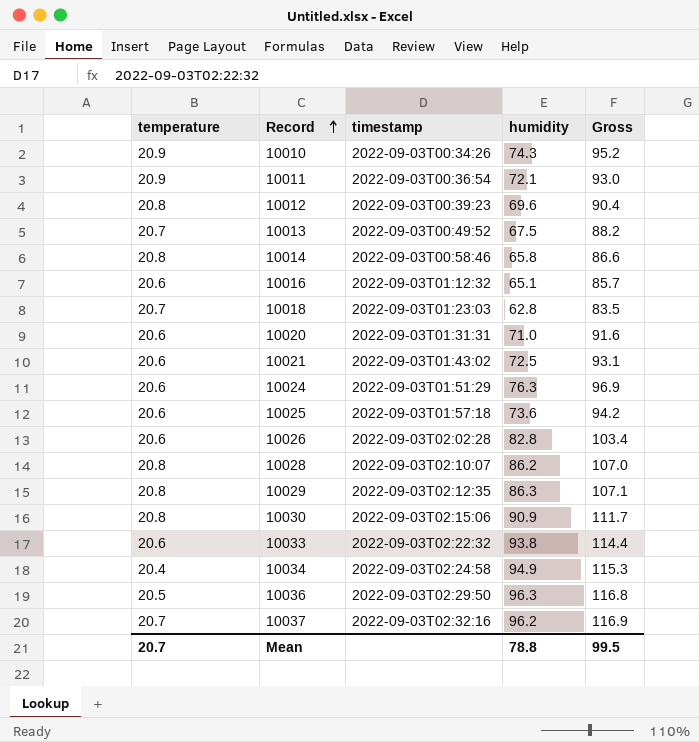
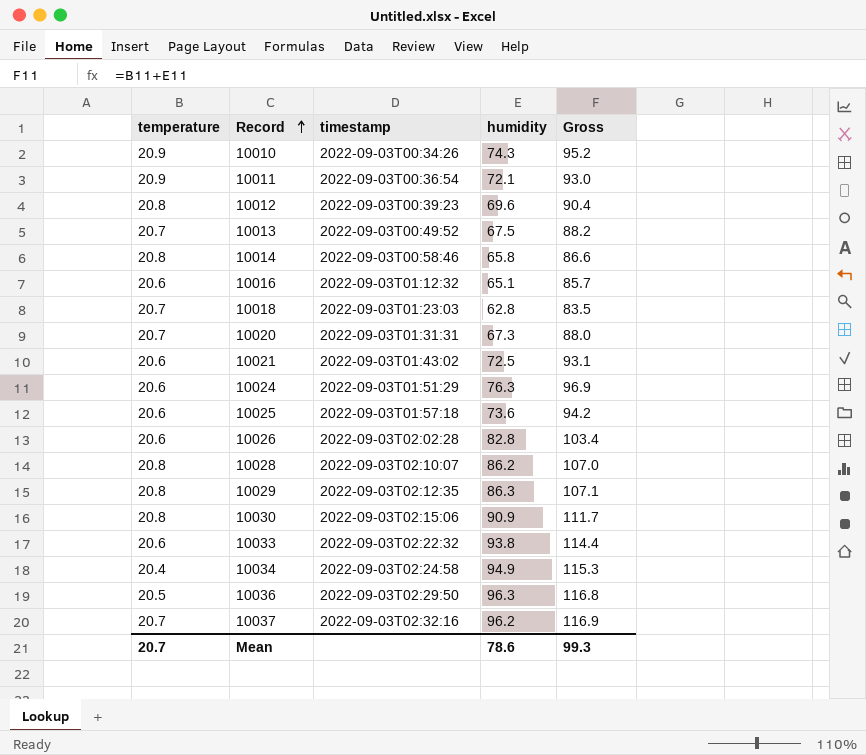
10020 | temperature: 20.6 -> 20.7
10020 | humidity: 71.0 -> 67.3
10020 | Gross: 91.6 -> 88.0
Mean | humidity: 78.8 -> 78.6
Mean | Gross: 99.5 -> 99.3

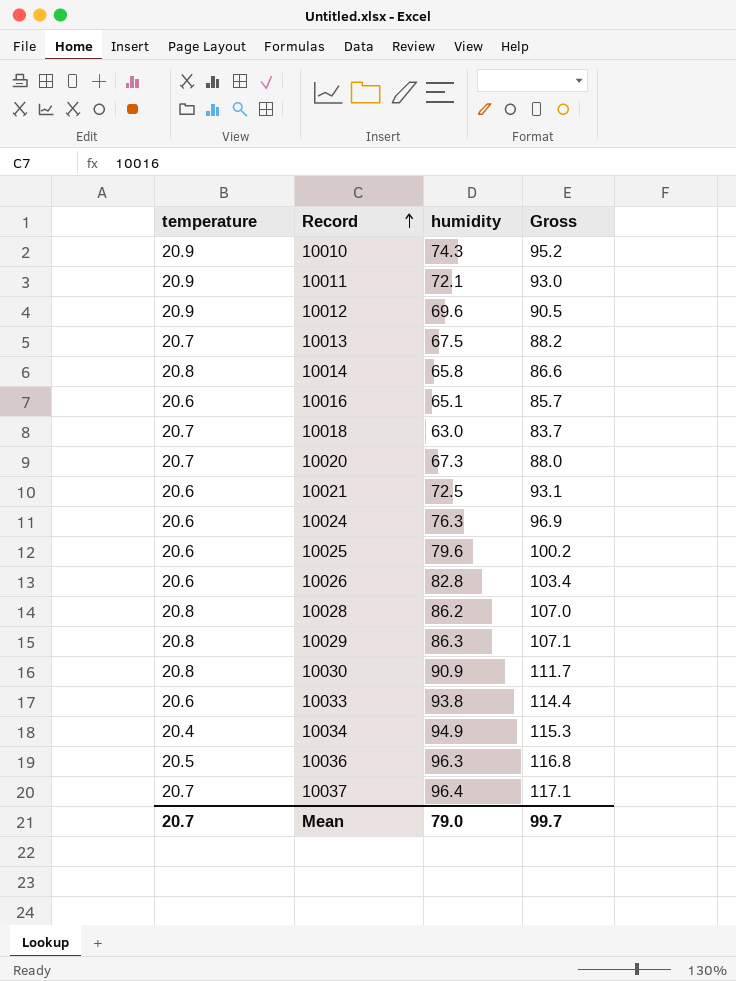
column timestamp | position: 3 -> none
10012 | temperature: 20.8 -> 20.9
10012 | Gross: 90.4 -> 90.5
10018 | humidity: 62.8 -> 63.0
10018 | Gross: 83.5 -> 83.7
10025 | humidity: 73.6 -> 79.6
10025 | Gross: 94.2 -> 100.2
10037 | humidity: 96.2 -> 96.4
10037 | Gross: 116.9 -> 117.1
Mean | humidity: 78.6 -> 79.0
Mean | Gross: 99.3 -> 99.7

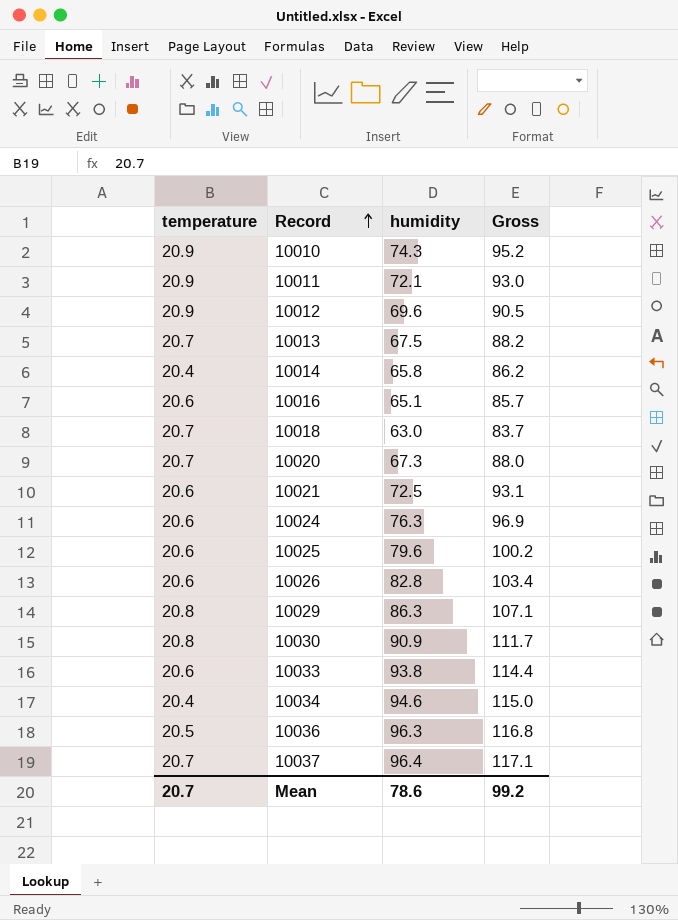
row 10028: 20.8 | 86.2 | 107.0 -> none
10014 | temperature: 20.8 -> 20.4
10014 | Gross: 86.6 -> 86.2
10034 | humidity: 94.9 -> 94.6
10034 | Gross: 115.3 -> 115.0
Mean | humidity: 79.0 -> 78.6
Mean | Gross: 99.7 -> 99.2

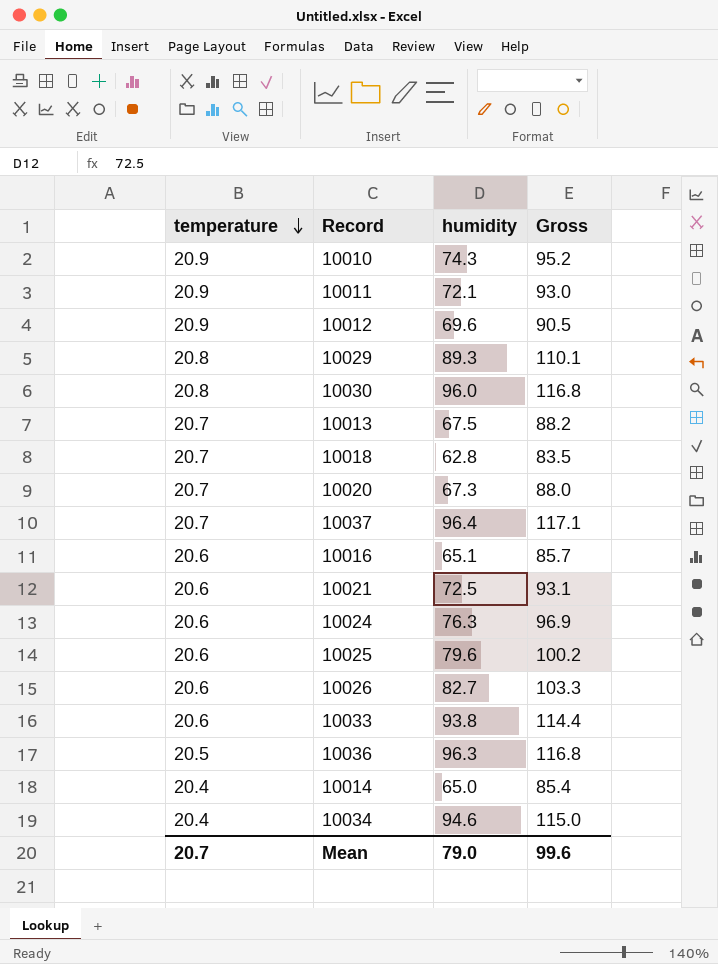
row order: Record ascending -> temperature descending
10029 | humidity: 86.3 -> 89.3
10029 | Gross: 107.1 -> 110.1
10030 | humidity: 90.9 -> 96.0
10030 | Gross: 111.7 -> 116.8
10018 | humidity: 63.0 -> 62.8
10018 | Gross: 83.7 -> 83.5
10026 | humidity: 82.8 -> 82.7
10026 | Gross: 103.4 -> 103.3
10014 | humidity: 65.8 -> 65.0
10014 | Gross: 86.2 -> 85.4
Mean | humidity: 78.6 -> 79.0
Mean | Gross: 99.2 -> 99.6

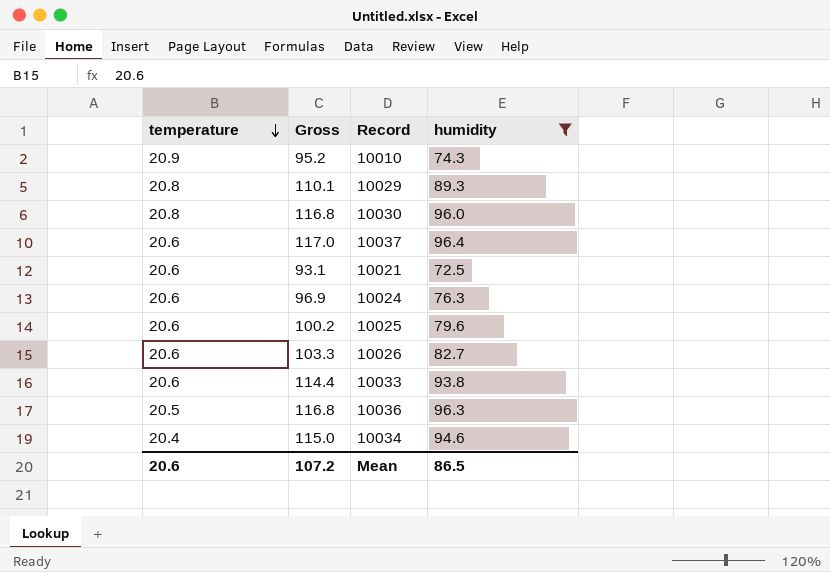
filter: none -> humidity >= 72.5
column Gross | position: 4 -> 2
10037 | temperature: 20.7 -> 20.6
10037 | Gross: 117.1 -> 117.0
Mean | temperature: 20.7 -> 20.6
Mean | Gross: 99.6 -> 107.2
Mean | humidity: 79.0 -> 86.5

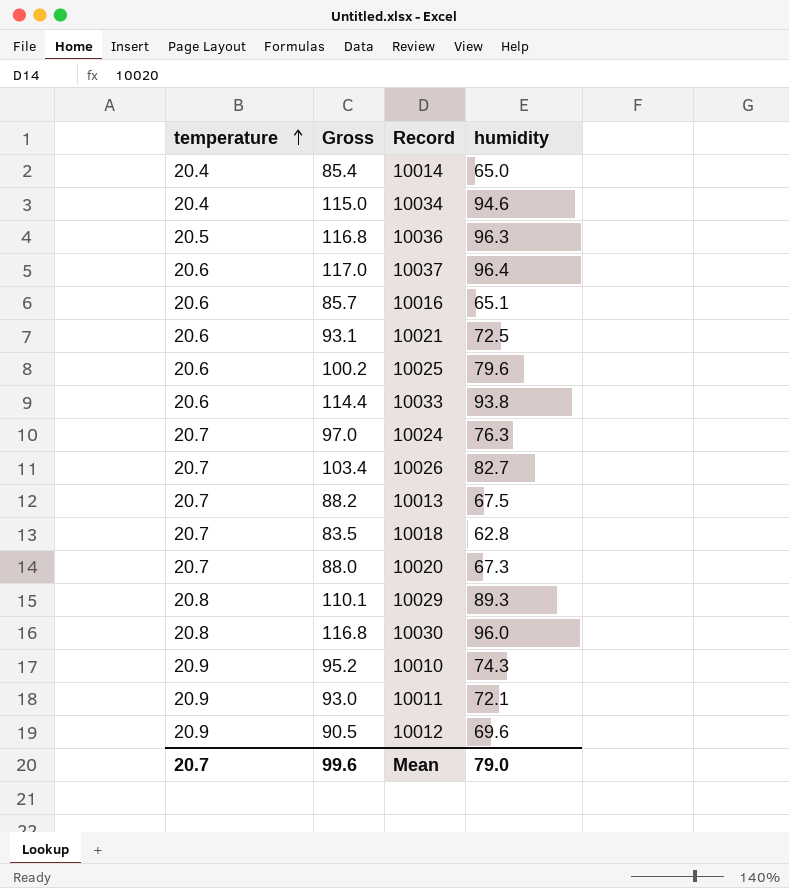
filter: humidity >= 72.5 -> none
row order: temperature descending -> temperature ascending
10024 | temperature: 20.6 -> 20.7
10024 | Gross: 96.9 -> 97.0
10026 | temperature: 20.6 -> 20.7
10026 | Gross: 103.3 -> 103.4
Mean | temperature: 20.6 -> 20.7
Mean | Gross: 107.2 -> 99.6
Mean | humidity: 86.5 -> 79.0

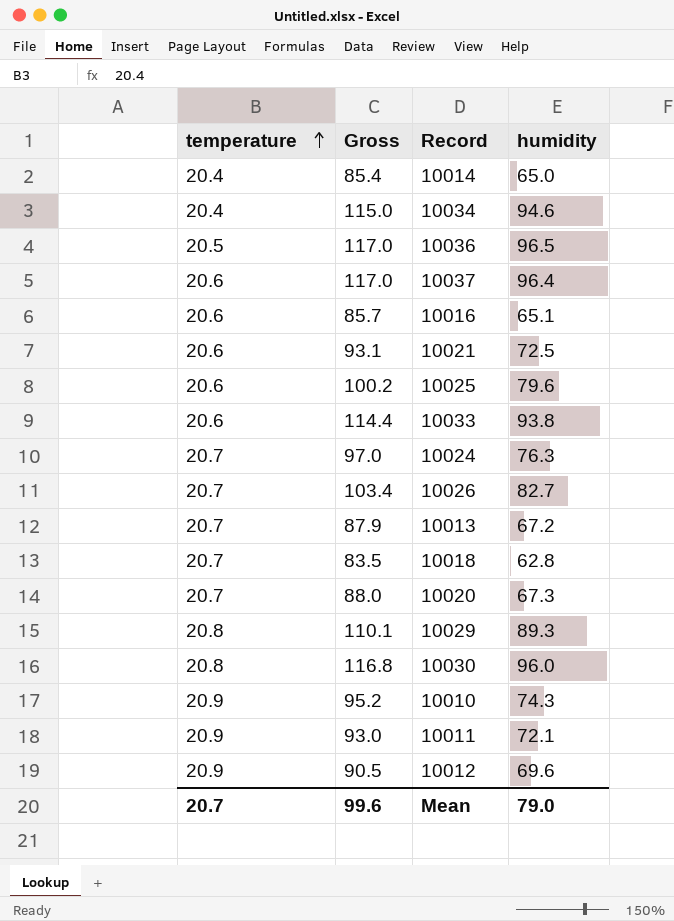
10036 | Gross: 116.8 -> 117.0
10036 | humidity: 96.3 -> 96.5
10013 | Gross: 88.2 -> 87.9
10013 | humidity: 67.5 -> 67.2

